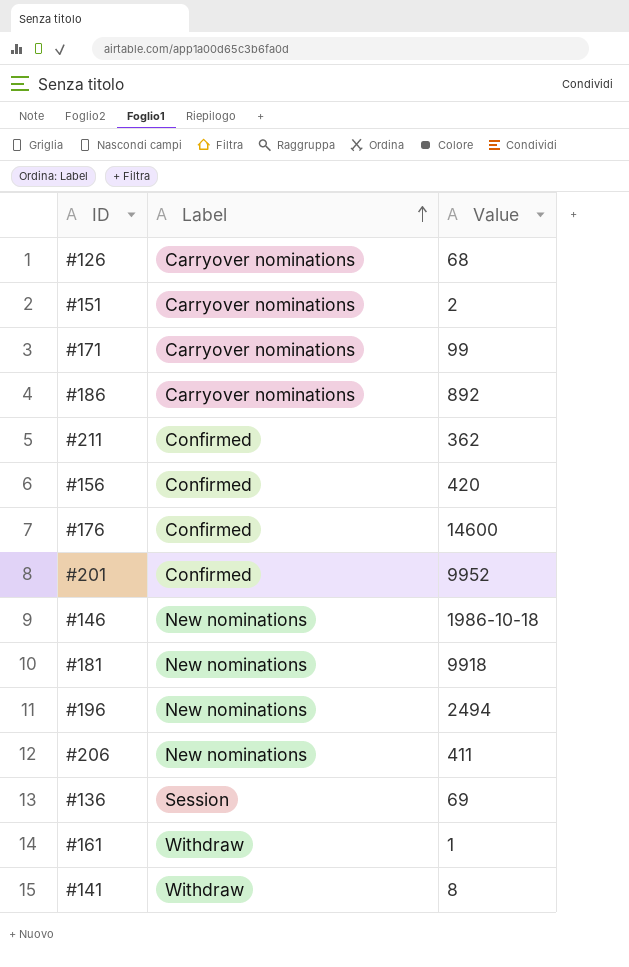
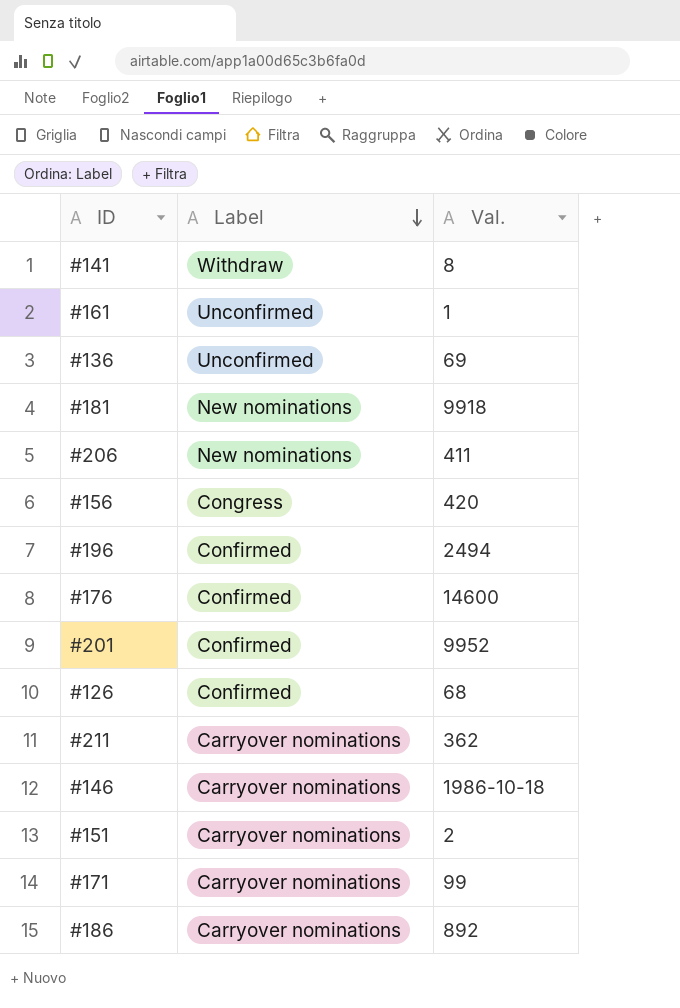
row order: Label ascending -> Label descending
column name: Value -> Val.
#161 | Label: Withdraw -> Unconfirmed
#136 | Label: Session -> Unconfirmed
#156 | Label: Confirmed -> Congress
#196 | Label: New nominations -> Confirmed
#126 | Label: Carryover nominations -> Confirmed
#211 | Label: Confirmed -> Carryover nominations
#146 | Label: New nominations -> Carryover nominations

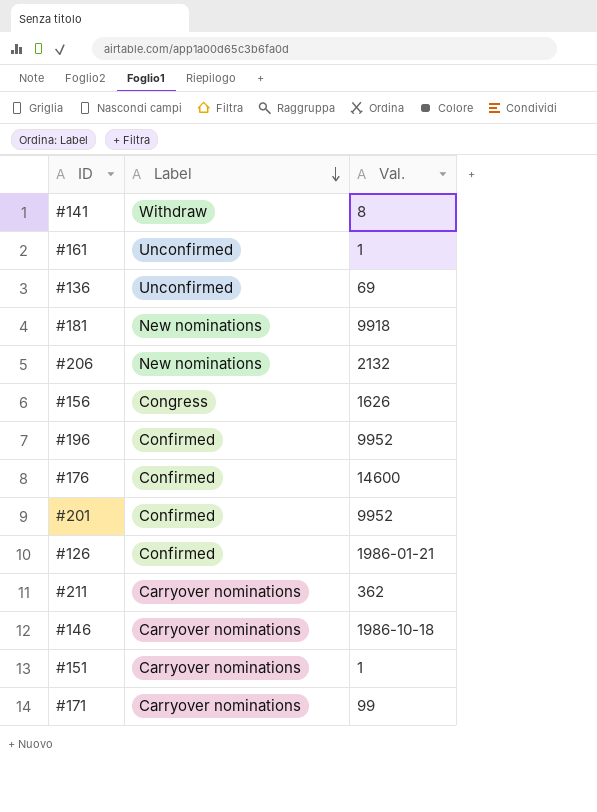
row #186: Carryover nominations | 892 -> none
#206 | Val.: 411 -> 2132
#156 | Val.: 420 -> 1626
#196 | Val.: 2494 -> 9952
#126 | Val.: 68 -> 1986-01-21
#151 | Val.: 2 -> 1

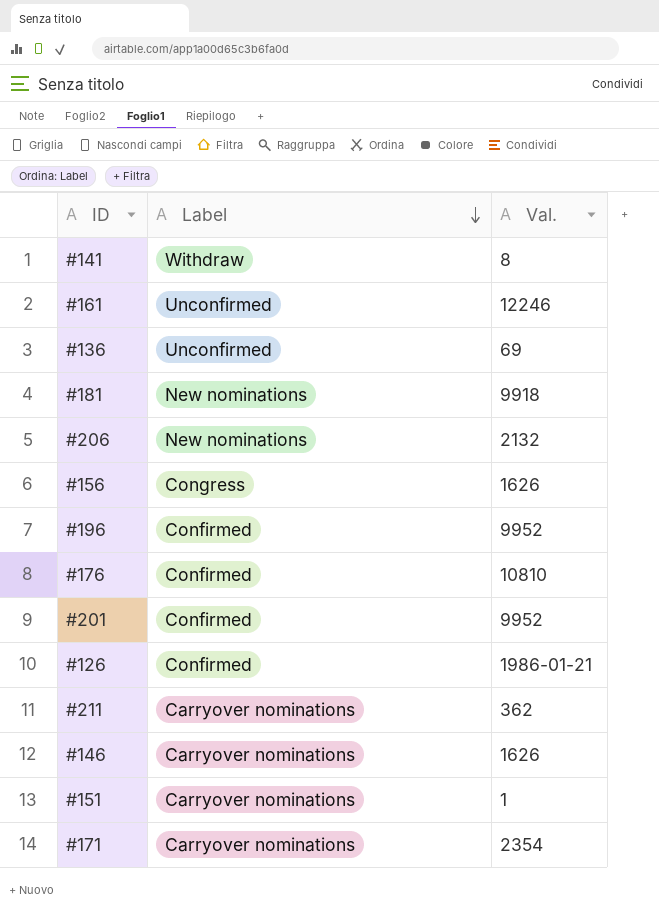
#161 | Val.: 1 -> 12246
#176 | Val.: 14600 -> 10810
#146 | Val.: 1986-10-18 -> 1626
#171 | Val.: 99 -> 2354

